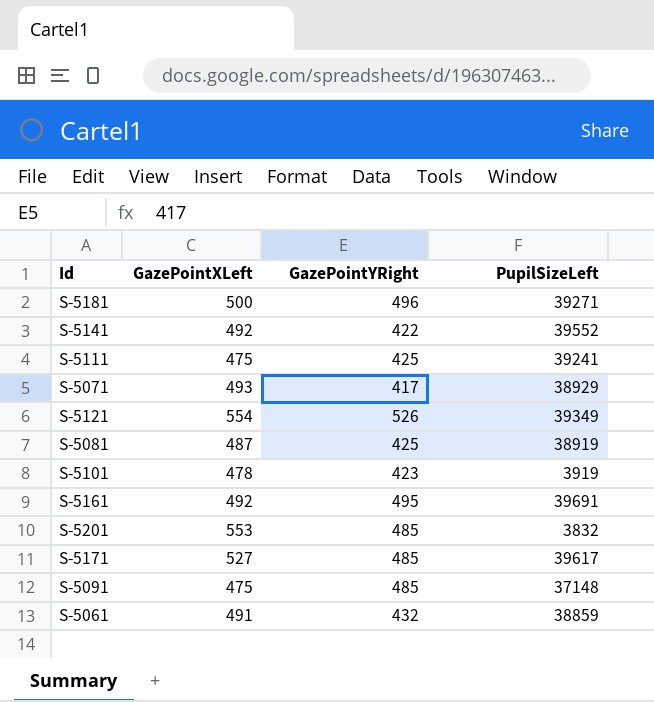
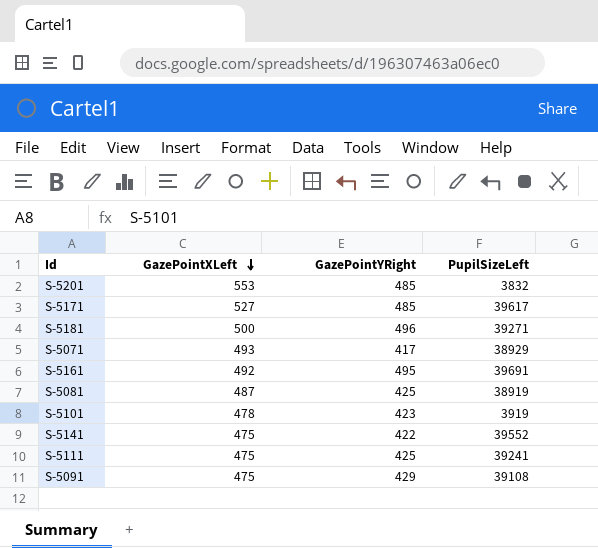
row order: none -> GazePointXLeft descending
row S-5121: 554 | 526 | 39349 -> none
row S-5061: 491 | 432 | 38859 -> none
S-5141 | GazePointXLeft: 492 -> 475
S-5091 | GazePointYRight: 485 -> 429
S-5091 | PupilSizeLeft: 37148 -> 39108

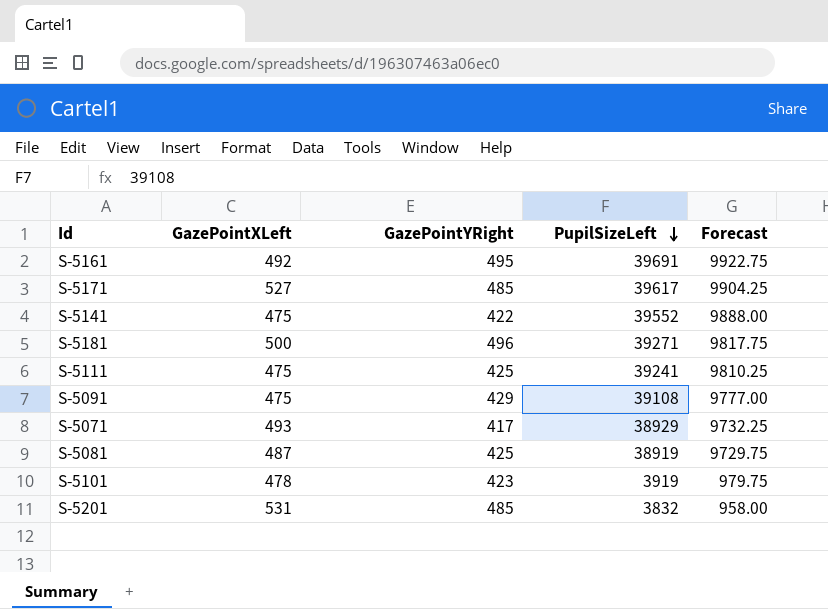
row order: GazePointXLeft descending -> PupilSizeLeft descending
column Forecast | formula: none -> [PupilSizeLeft] * 0.25
S-5201 | GazePointXLeft: 553 -> 531

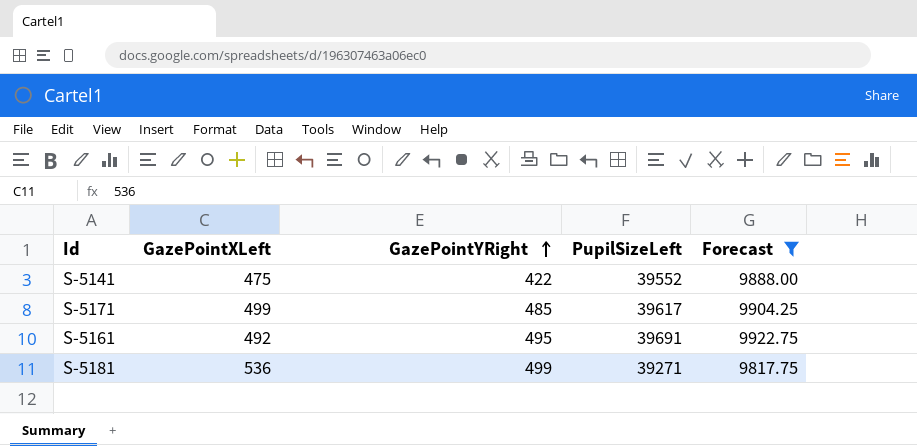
filter: none -> Forecast >= 9817.75
row order: PupilSizeLeft descending -> GazePointYRight ascending
S-5171 | GazePointXLeft: 527 -> 499
S-5181 | GazePointXLeft: 500 -> 536
S-5181 | GazePointYRight: 496 -> 499

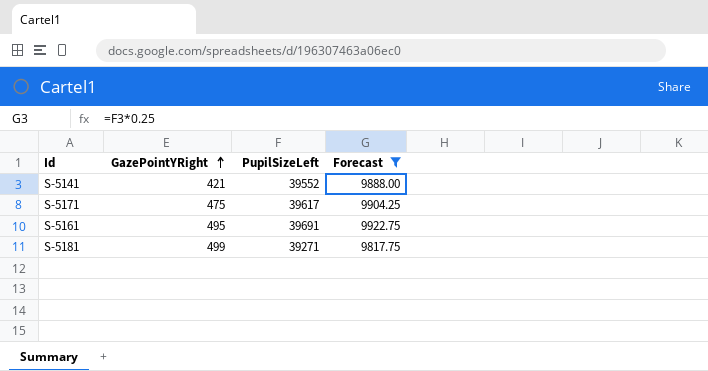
column GazePointXLeft | position: 2 -> none
S-5141 | GazePointYRight: 422 -> 421
S-5171 | GazePointYRight: 485 -> 475

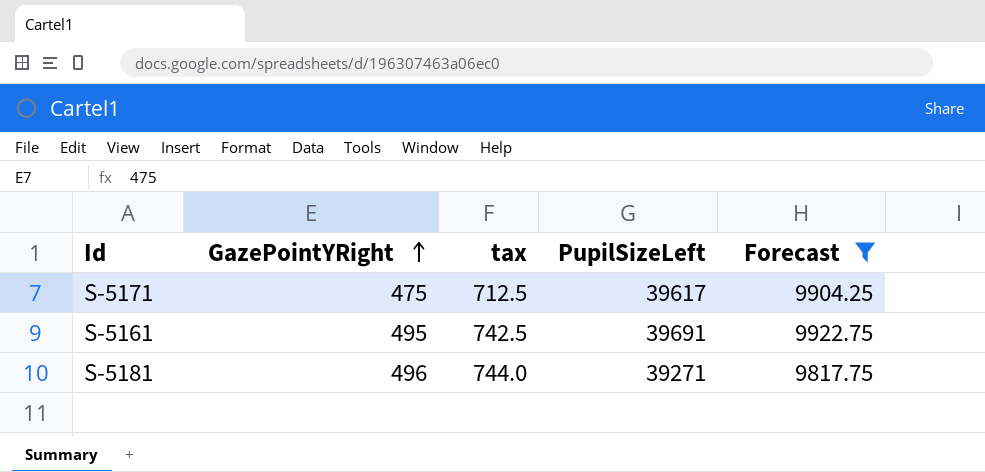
column tax | formula: none -> [GazePointYRight] * 1.5
row S-5141: 421 | 39552 | 9888.00 -> none
S-5181 | GazePointYRight: 499 -> 496

